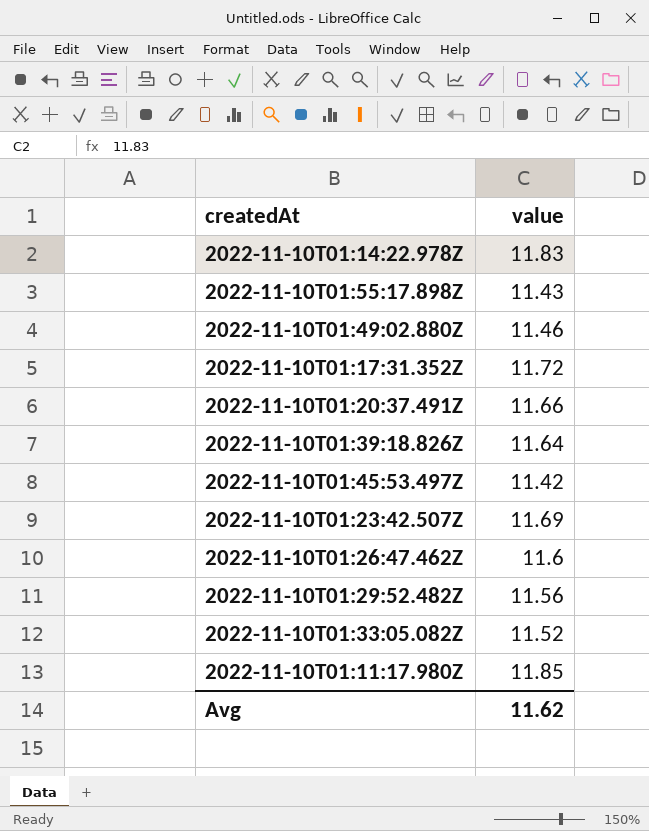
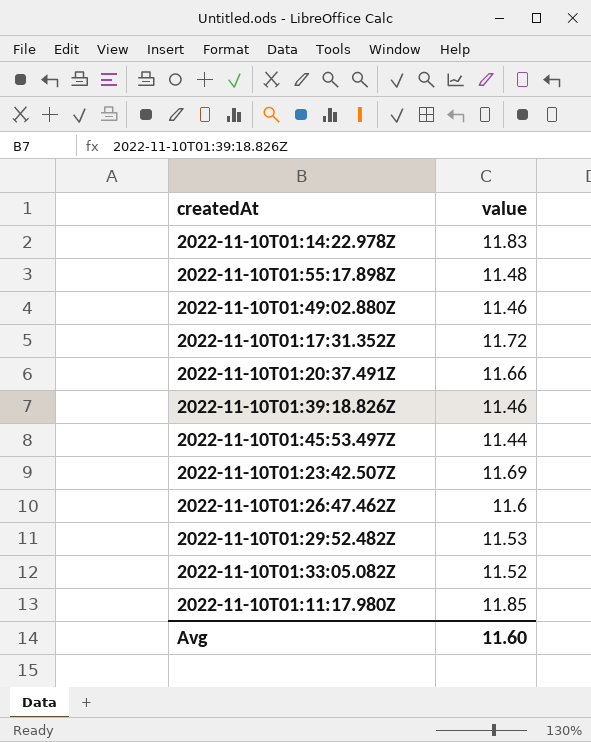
2022-11-10T01:55:17.898Z | value: 11.43 -> 11.48
2022-11-10T01:39:18.826Z | value: 11.64 -> 11.46
2022-11-10T01:45:53.497Z | value: 11.42 -> 11.44
2022-11-10T01:29:52.482Z | value: 11.56 -> 11.53
Avg | value: 11.62 -> 11.60

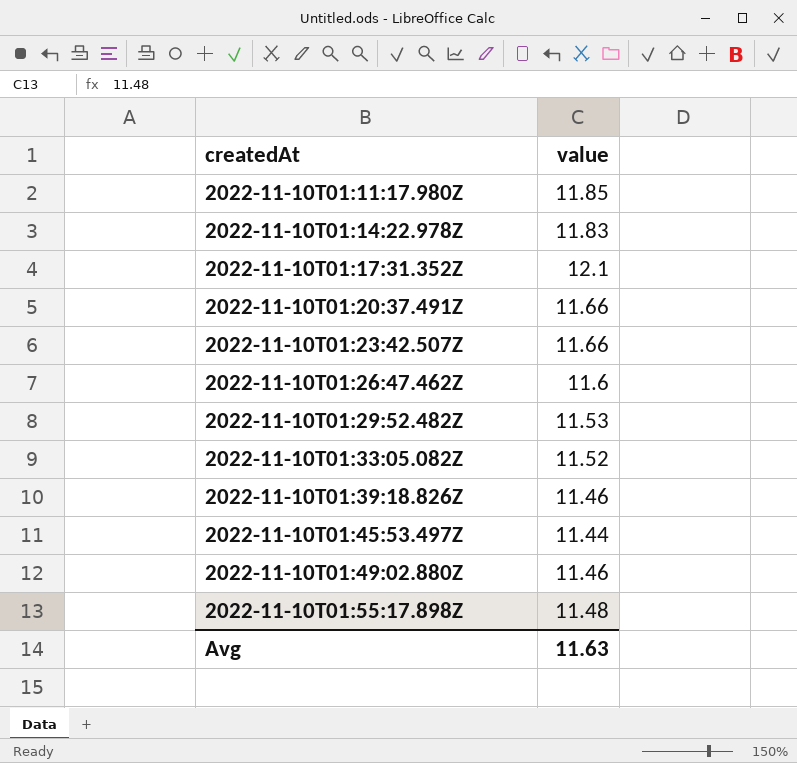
row order: none -> createdAt ascending
2022-11-10T01:17:31.352Z | value: 11.72 -> 12.1
2022-11-10T01:23:42.507Z | value: 11.69 -> 11.66
Avg | value: 11.60 -> 11.63

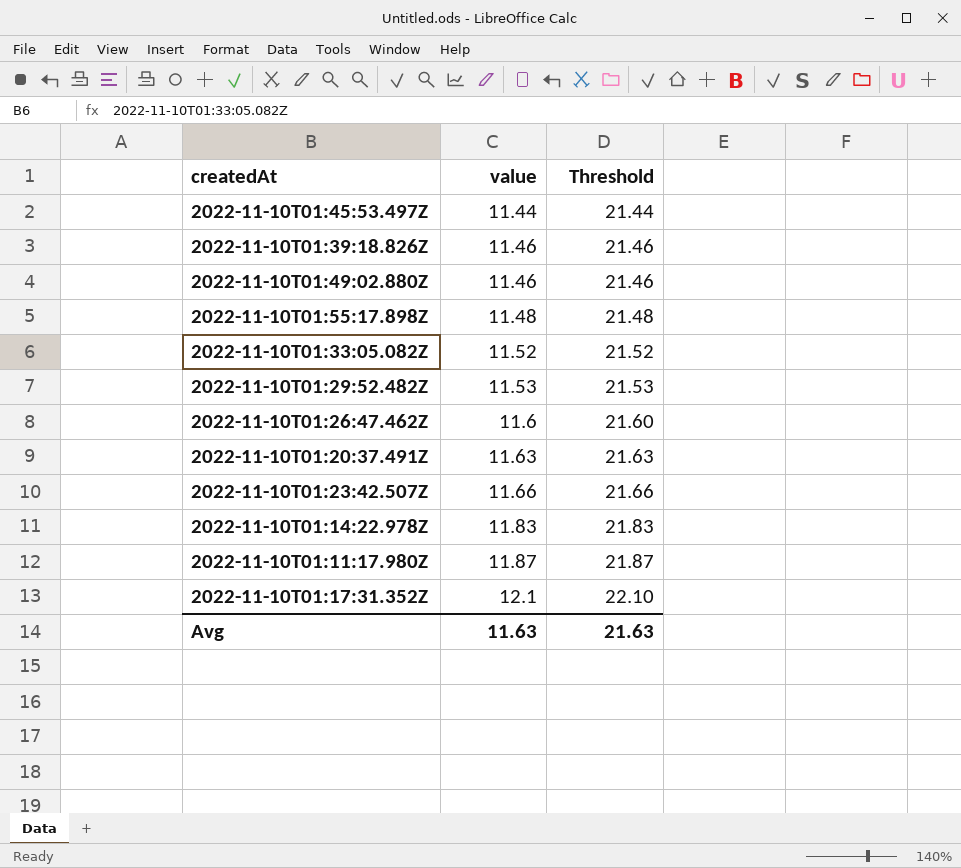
row order: createdAt ascending -> value ascending
column Threshold | formula: none -> [value] + 10
2022-11-10T01:20:37.491Z | value: 11.66 -> 11.63
2022-11-10T01:11:17.980Z | value: 11.85 -> 11.87

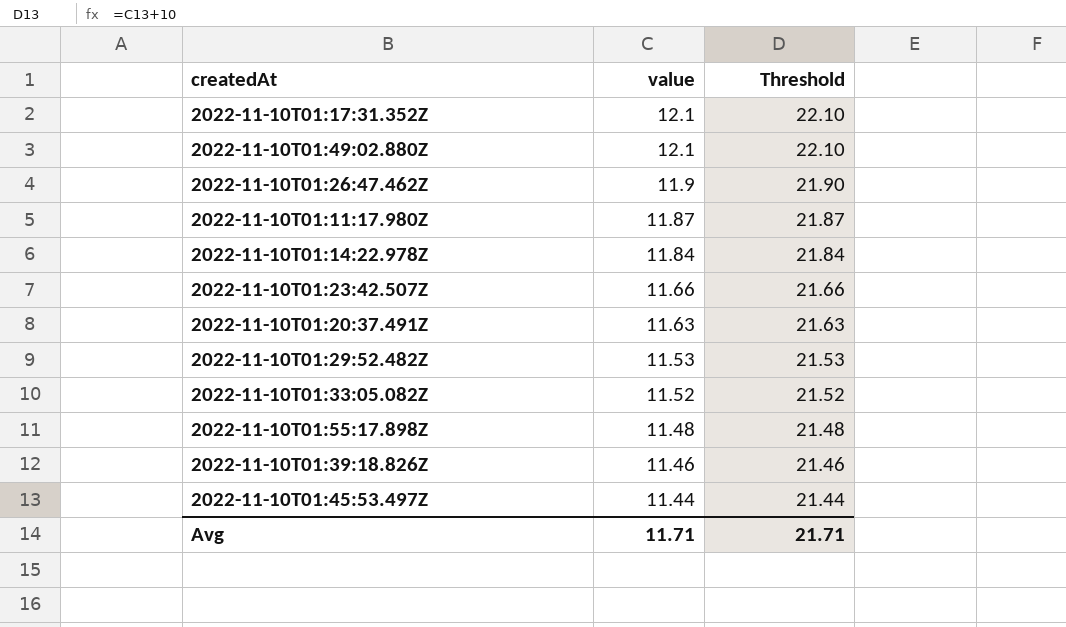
row order: value ascending -> value descending
2022-11-10T01:49:02.880Z | value: 11.46 -> 12.1
2022-11-10T01:49:02.880Z | Threshold: 21.46 -> 22.10
2022-11-10T01:26:47.462Z | value: 11.6 -> 11.9
2022-11-10T01:26:47.462Z | Threshold: 21.60 -> 21.90
2022-11-10T01:14:22.978Z | value: 11.83 -> 11.84
2022-11-10T01:14:22.978Z | Threshold: 21.83 -> 21.84
Avg | value: 11.63 -> 11.71
Avg | Threshold: 21.63 -> 21.71

